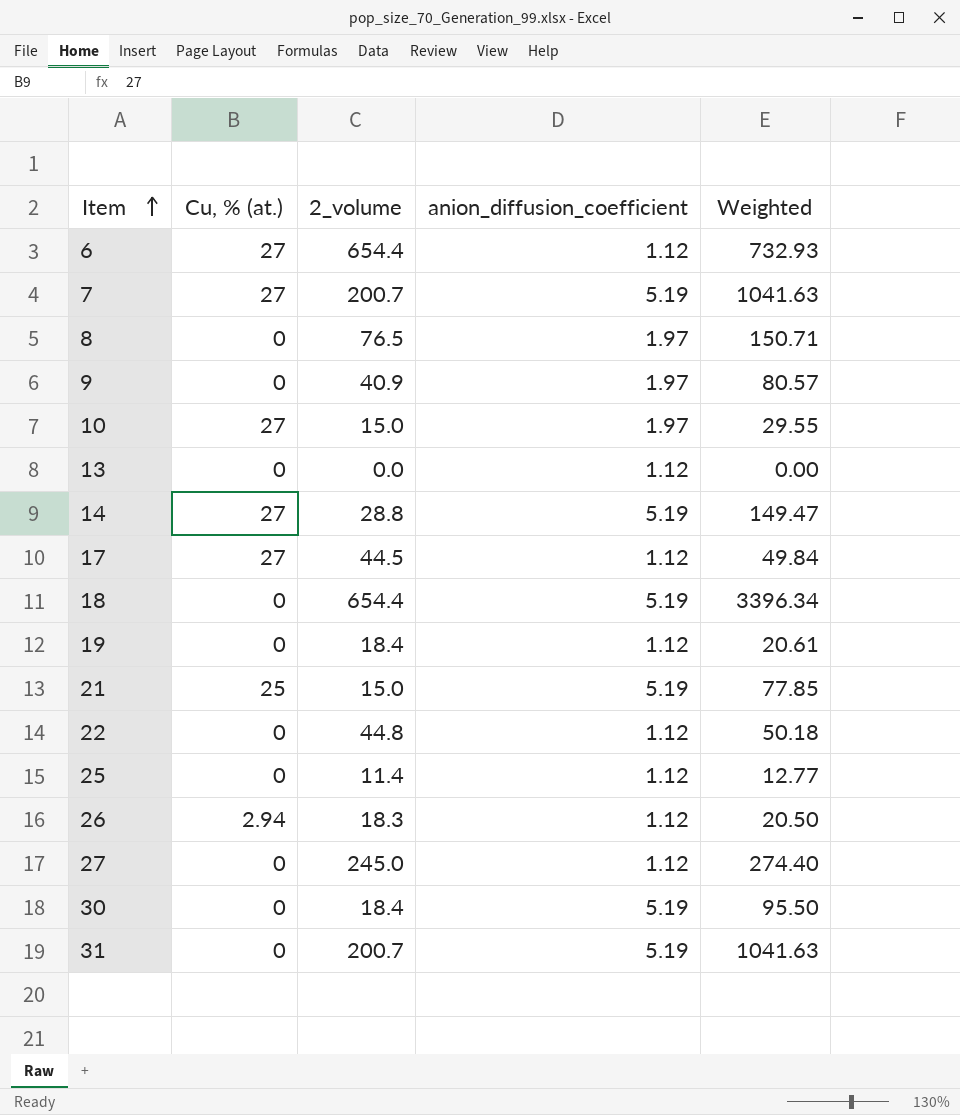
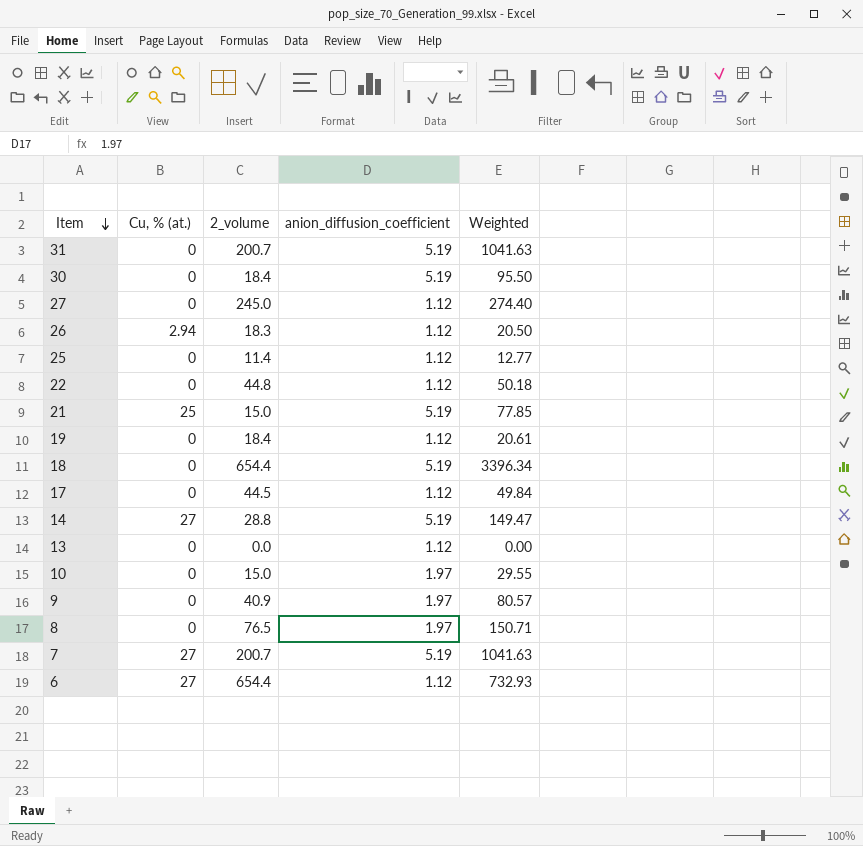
row order: Item ascending -> Item descending
17 | Cu, % (at.): 27 -> 0
10 | Cu, % (at.): 27 -> 0

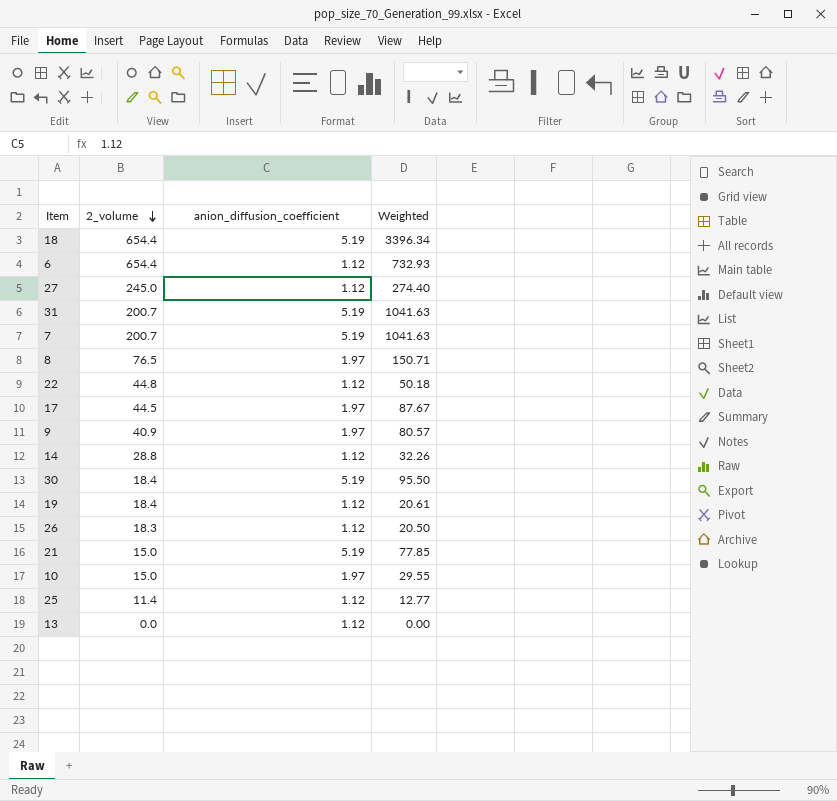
row order: Item descending -> 2_volume descending
column Cu, % (at.) | position: 2 -> none
17 | anion_diffusion_coefficient: 1.12 -> 1.97
17 | Weighted: 49.84 -> 87.67
14 | anion_diffusion_coefficient: 5.19 -> 1.12
14 | Weighted: 149.47 -> 32.26

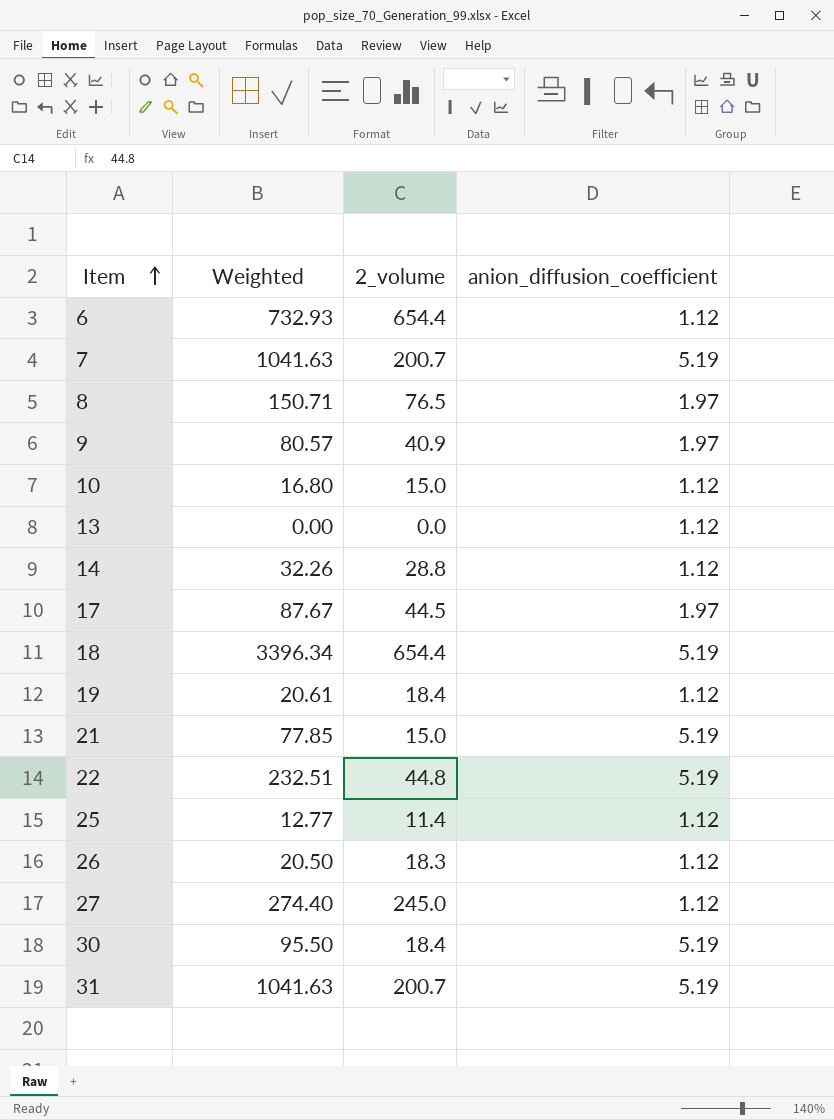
row order: 2_volume descending -> Item ascending
column Weighted | position: 4 -> 2
10 | Weighted: 29.55 -> 16.80
10 | anion_diffusion_coefficient: 1.97 -> 1.12
22 | Weighted: 50.18 -> 232.51
22 | anion_diffusion_coefficient: 1.12 -> 5.19

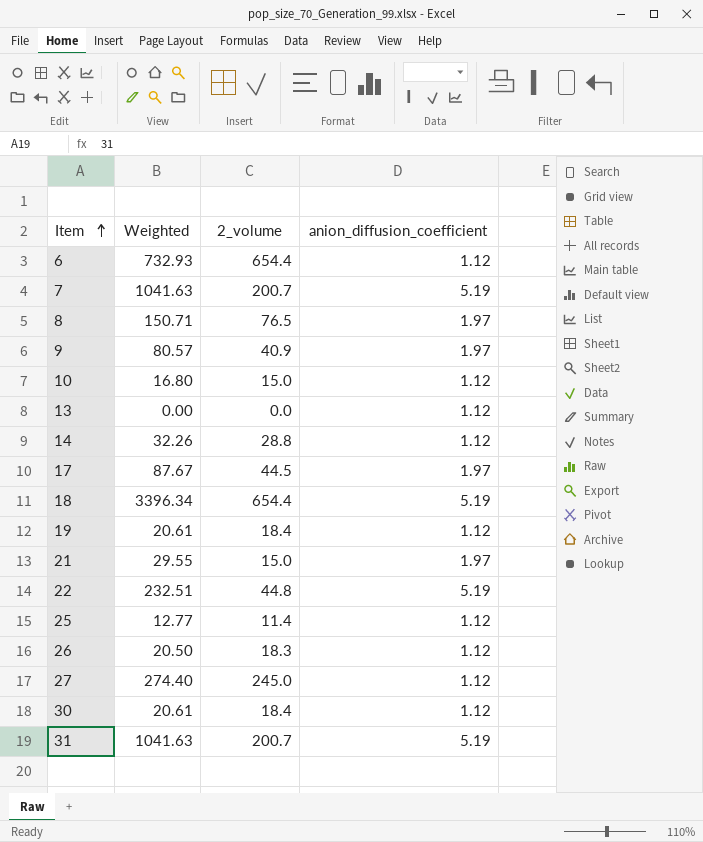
21 | Weighted: 77.85 -> 29.55
21 | anion_diffusion_coefficient: 5.19 -> 1.97
30 | Weighted: 95.50 -> 20.61
30 | anion_diffusion_coefficient: 5.19 -> 1.12

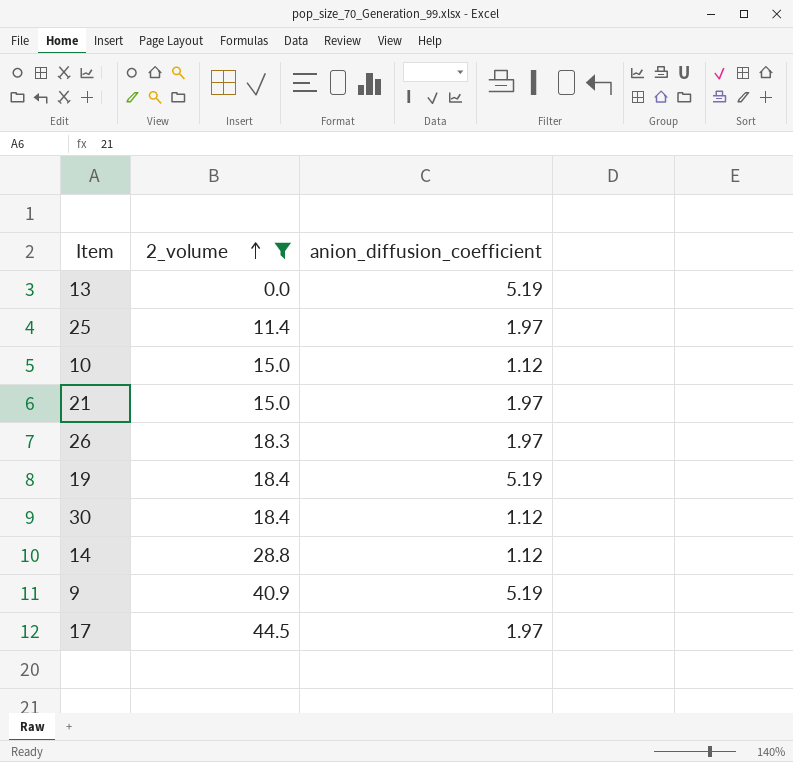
filter: none -> 2_volume <= 44.5
row order: Item ascending -> 2_volume ascending
column Weighted | formula: [2_volume] * [anion_diffusion_coefficient] -> none
13 | anion_diffusion_coefficient: 1.12 -> 5.19
25 | anion_diffusion_coefficient: 1.12 -> 1.97
26 | anion_diffusion_coefficient: 1.12 -> 1.97
19 | anion_diffusion_coefficient: 1.12 -> 5.19
9 | anion_diffusion_coefficient: 1.97 -> 5.19

